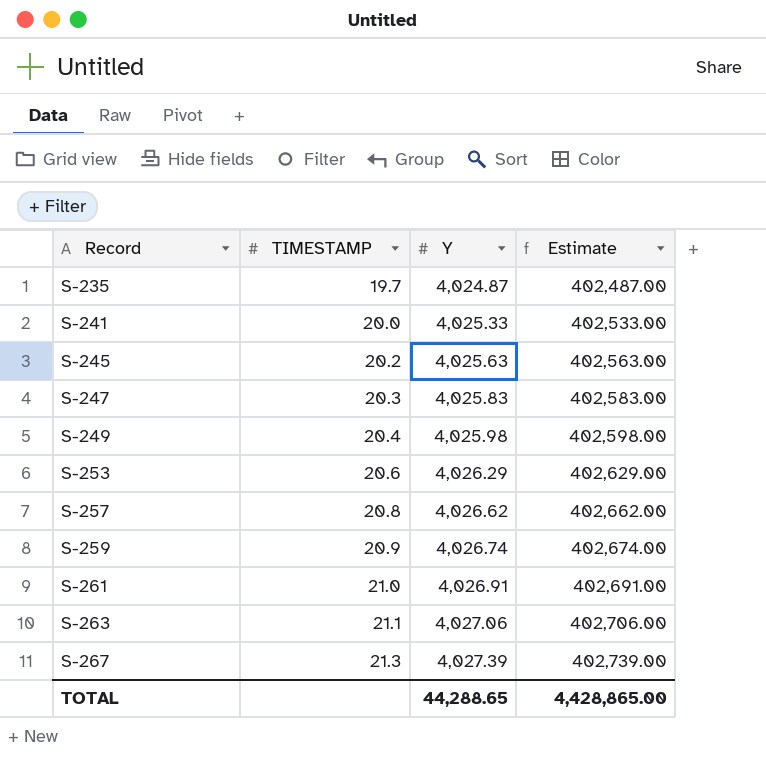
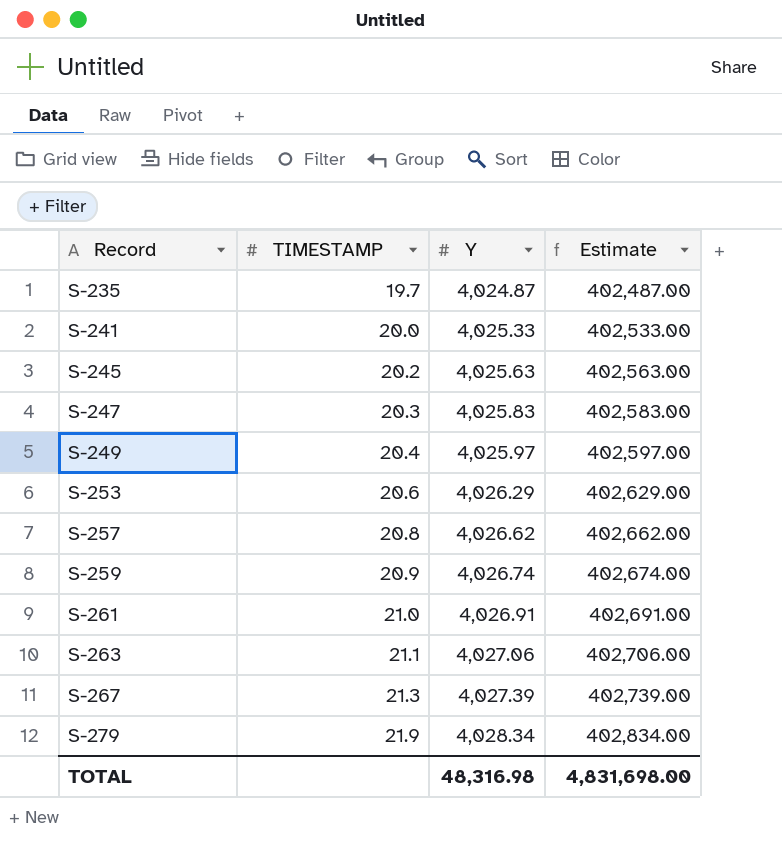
S-249 | Y: 4,025.98 -> 4,025.97
S-249 | Estimate: 402,598.00 -> 402,597.00
row S-279: none -> 21.9 | 4,028.34 | 402,834.00
TOTAL | Y: 44,288.65 -> 48,316.98
TOTAL | Estimate: 4,428,865.00 -> 4,831,698.00

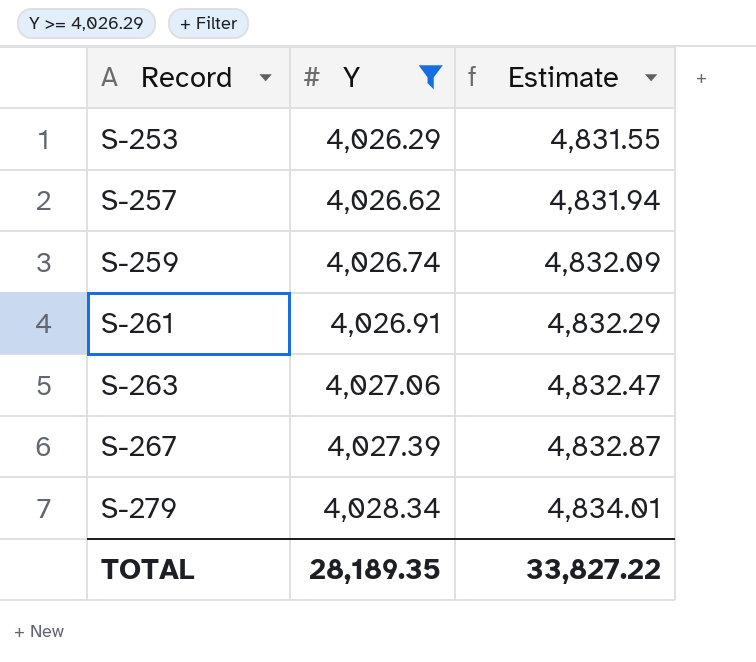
filter: none -> Y >= 4,026.29
column TIMESTAMP | position: 2 -> none
column Estimate | formula: [Y] * 100 -> [Y] * 1.2
TOTAL | Y: 48,316.98 -> 28,189.35
TOTAL | Estimate: 4,831,698.00 -> 33,827.22

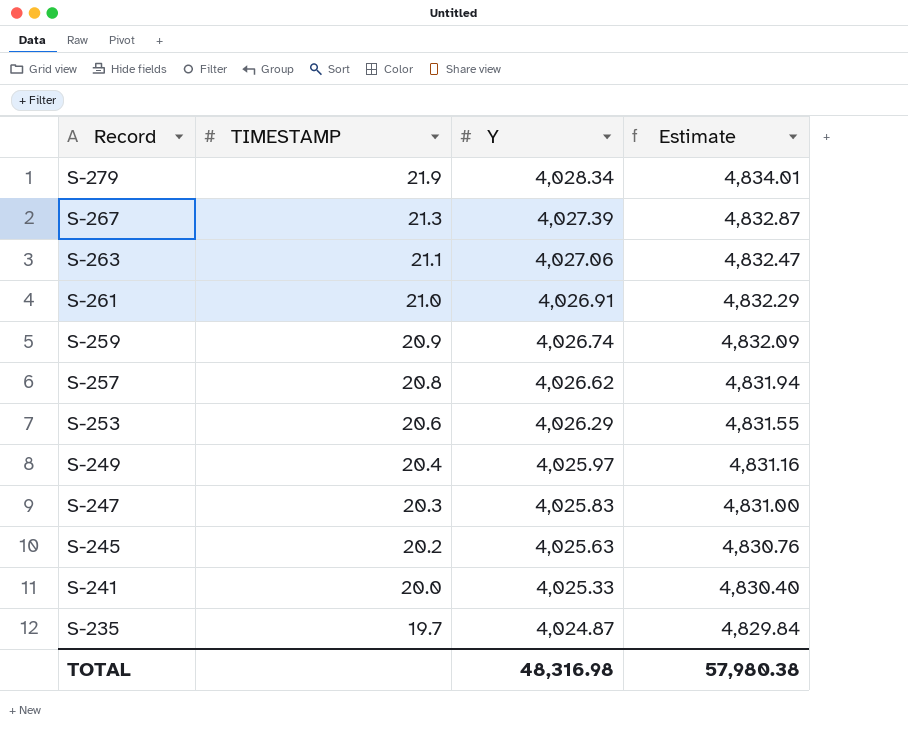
filter: Y >= 4,026.29 -> none
row order: Record ascending -> Record descending
column TIMESTAMP | position: none -> 2
TOTAL | Y: 28,189.35 -> 48,316.98
TOTAL | Estimate: 33,827.22 -> 57,980.38

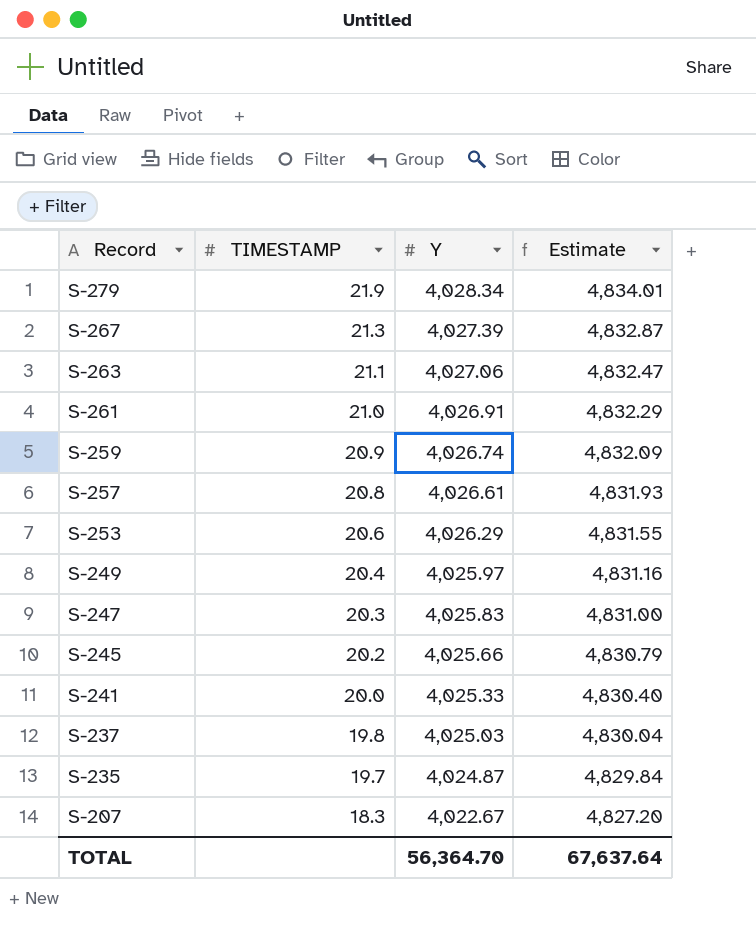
S-257 | Y: 4,026.62 -> 4,026.61
S-257 | Estimate: 4,831.94 -> 4,831.93
S-245 | Y: 4,025.63 -> 4,025.66
S-245 | Estimate: 4,830.76 -> 4,830.79
row S-237: none -> 19.8 | 4,025.03 | 4,830.04
row S-207: none -> 18.3 | 4,022.67 | 4,827.20
TOTAL | Y: 48,316.98 -> 56,364.70
TOTAL | Estimate: 57,980.38 -> 67,637.64

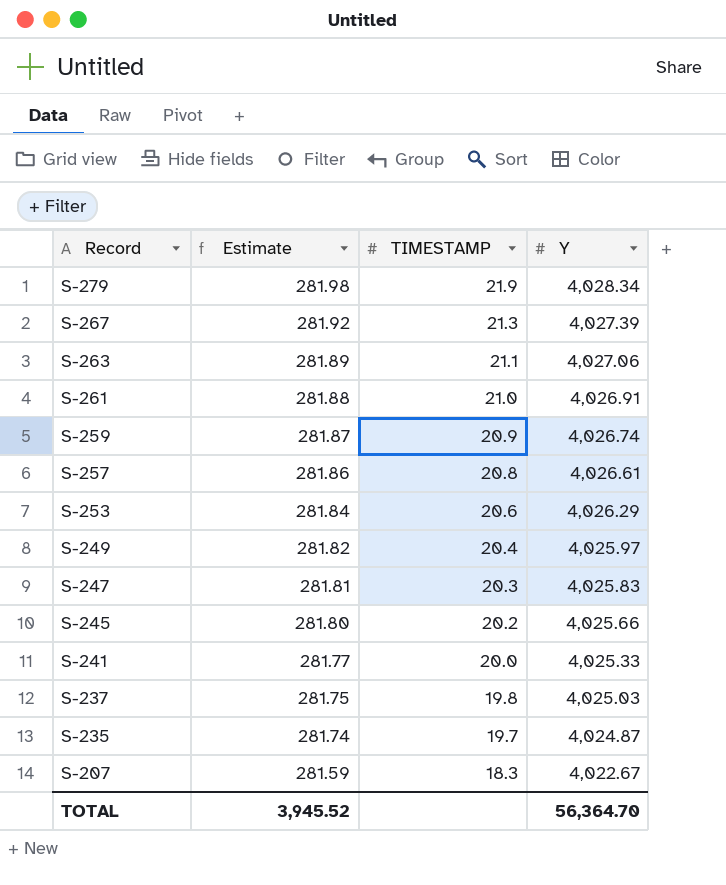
column Estimate | formula: [Y] * 1.2 -> [Y] * 0.07
column Estimate | position: 4 -> 2
TOTAL | Estimate: 67,637.64 -> 3,945.52

